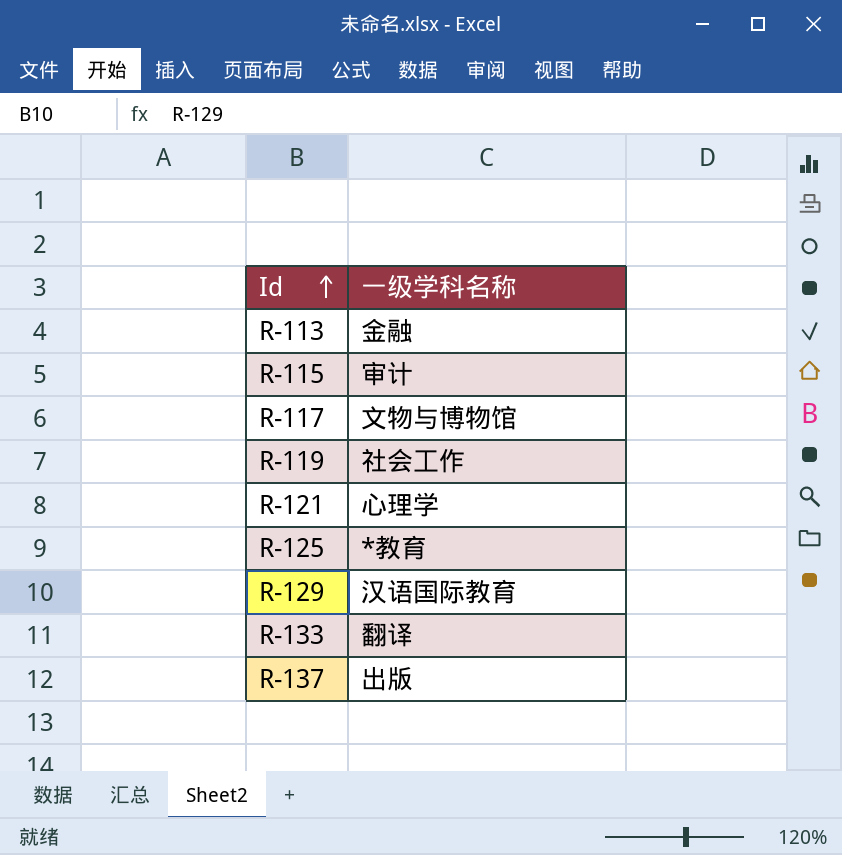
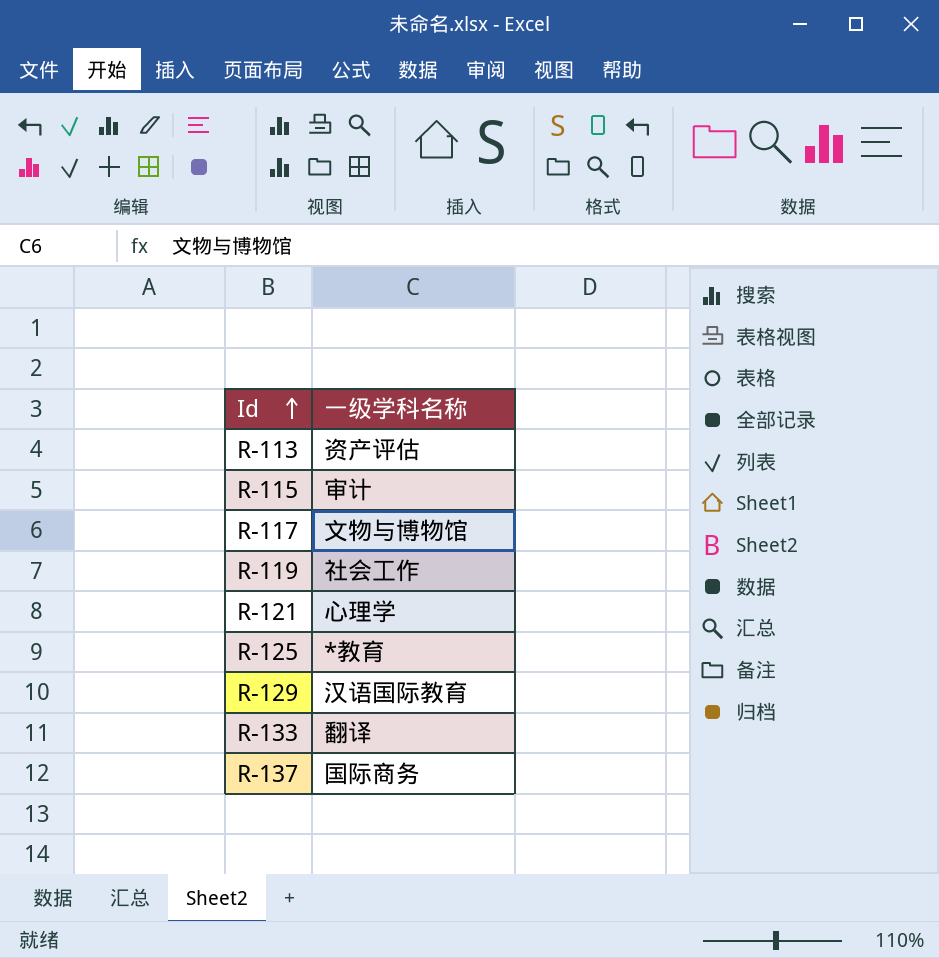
R-113 | 一级学科名称: 金融 -> 资产评估
R-137 | 一级学科名称: 出版 -> 国际商务

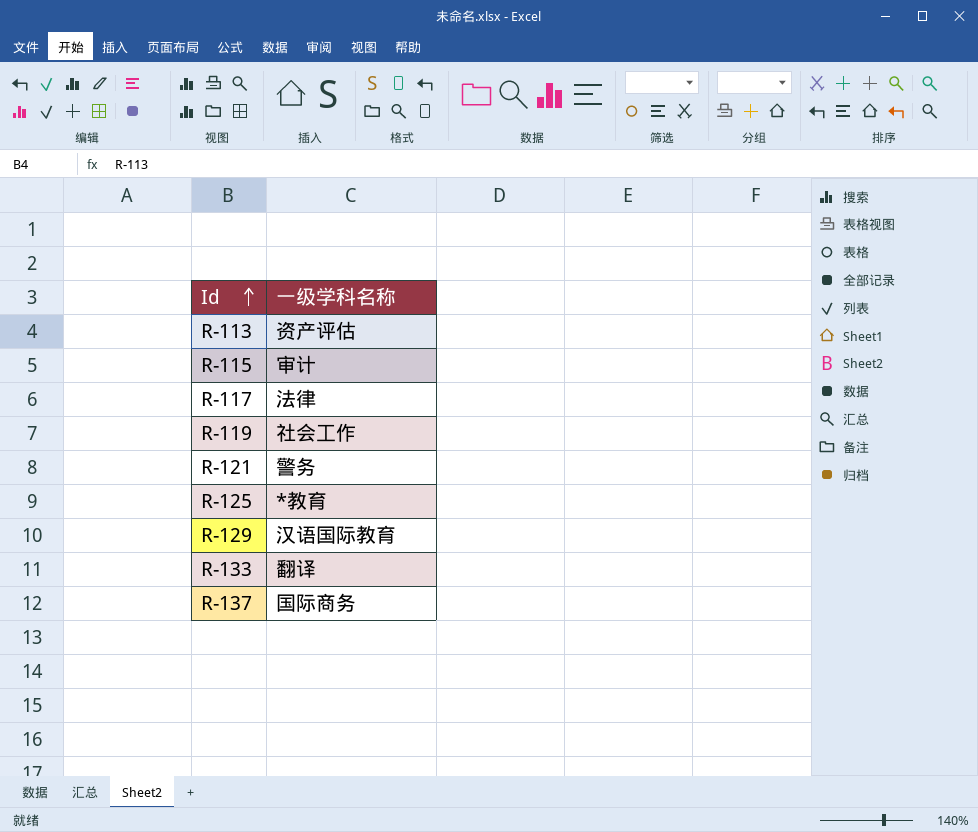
R-117 | 一级学科名称: 文物与博物馆 -> 法律
R-121 | 一级学科名称: 心理学 -> 警务

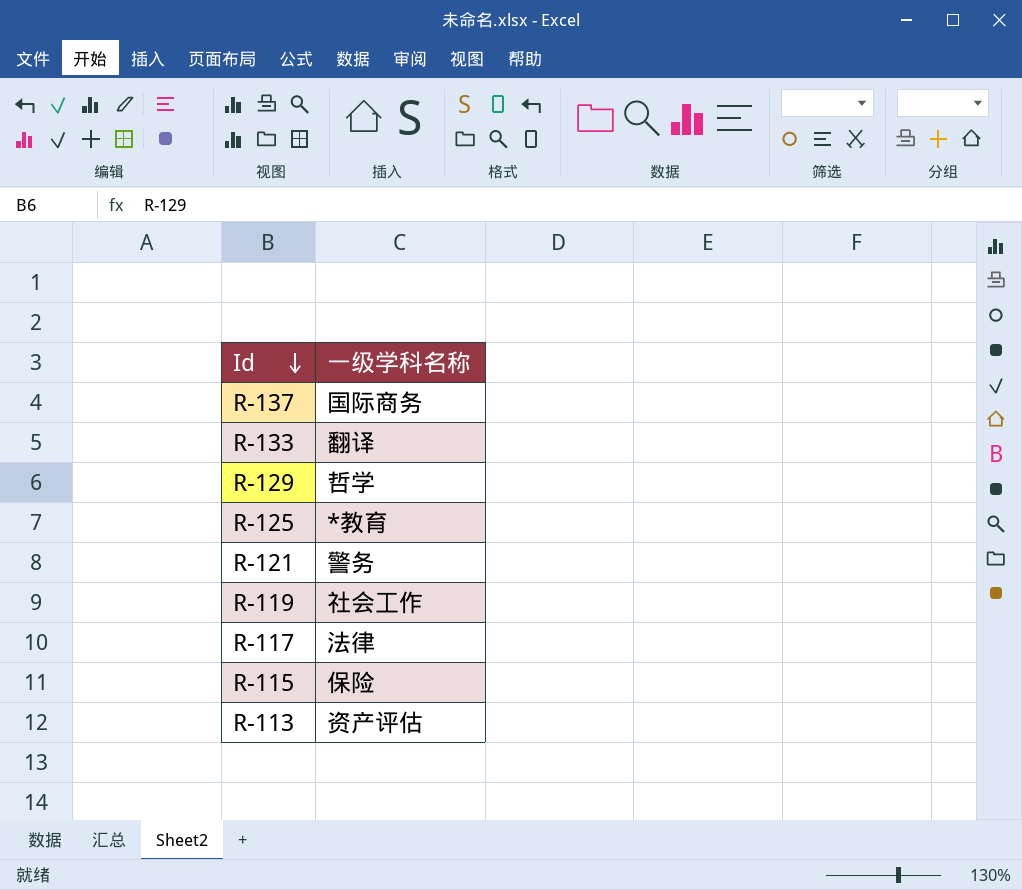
row order: Id ascending -> Id descending
R-129 | 一级学科名称: 汉语国际教育 -> 哲学
R-115 | 一级学科名称: 审计 -> 保险

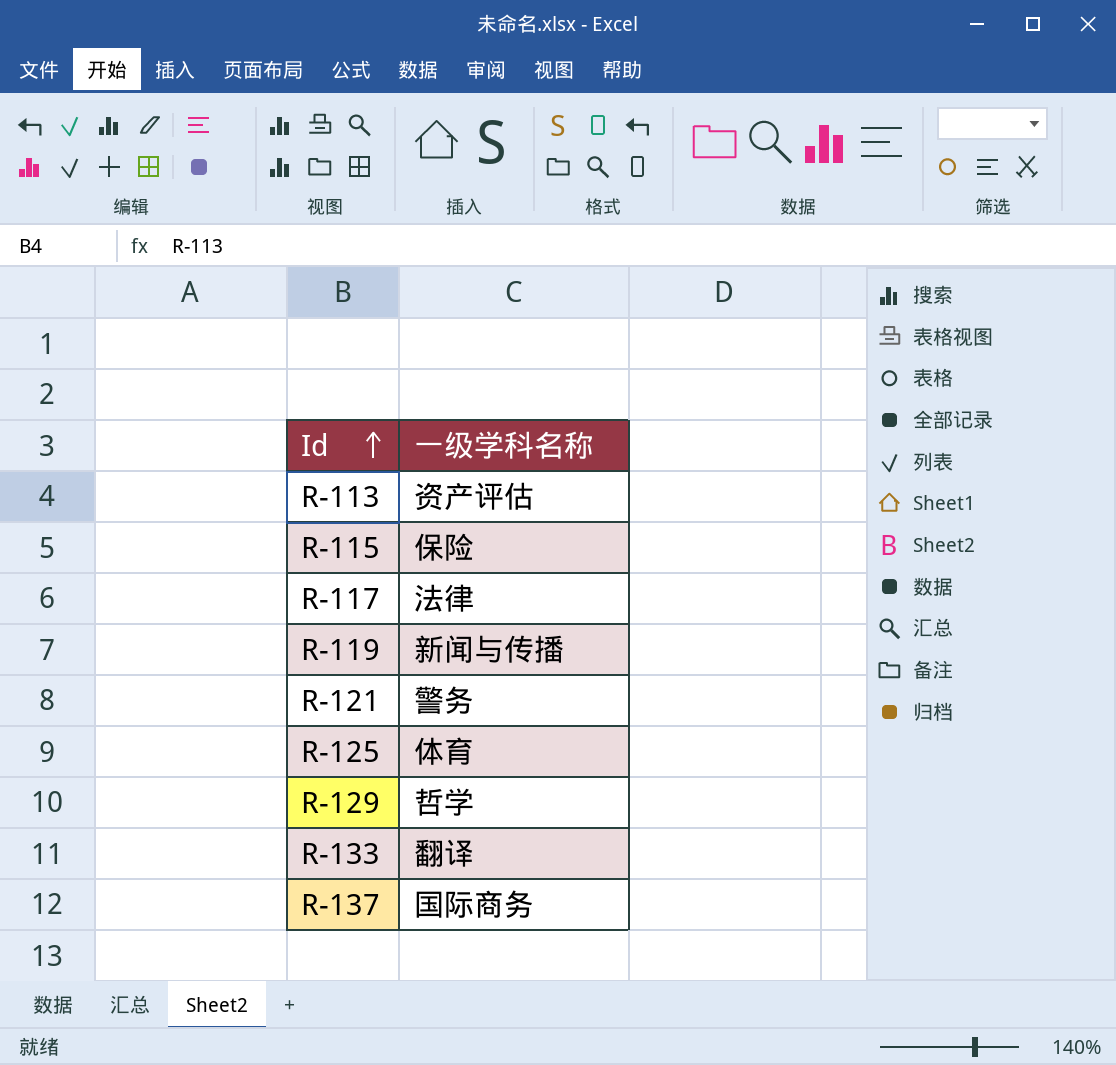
row order: Id descending -> Id ascending
R-119 | 一级学科名称: 社会工作 -> 新闻与传播
R-125 | 一级学科名称: *教育 -> 体育

